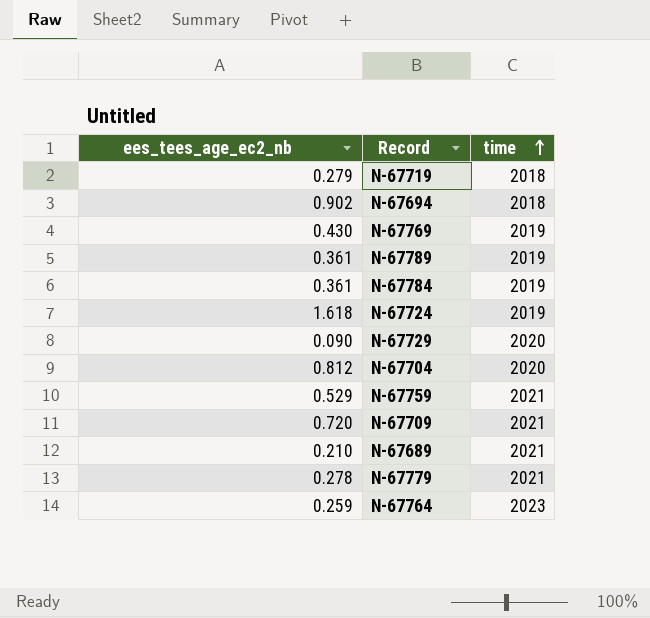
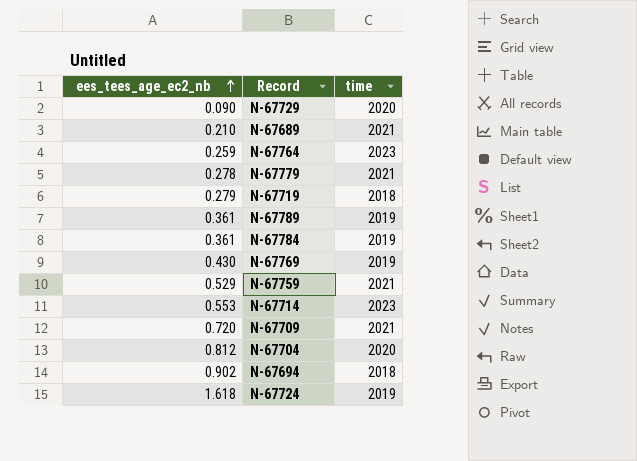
row order: time ascending -> ees_tees_age_ec2_nb ascending
row N-67714: none -> 0.553 | 2023

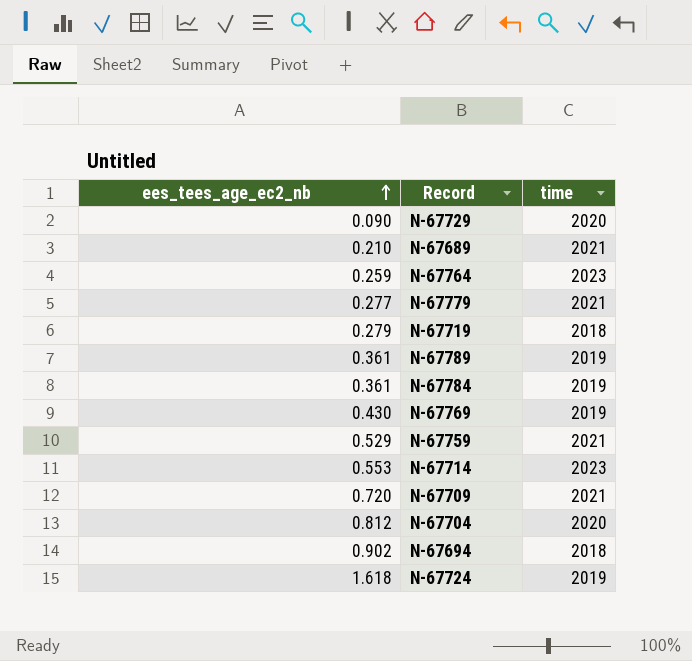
N-67779 | ees_tees_age_ec2_nb: 0.278 -> 0.277

